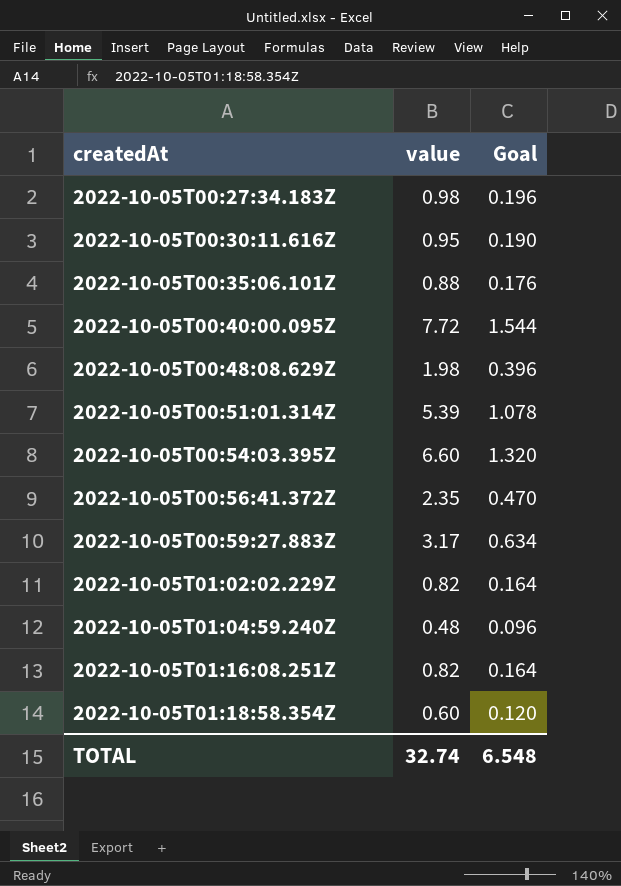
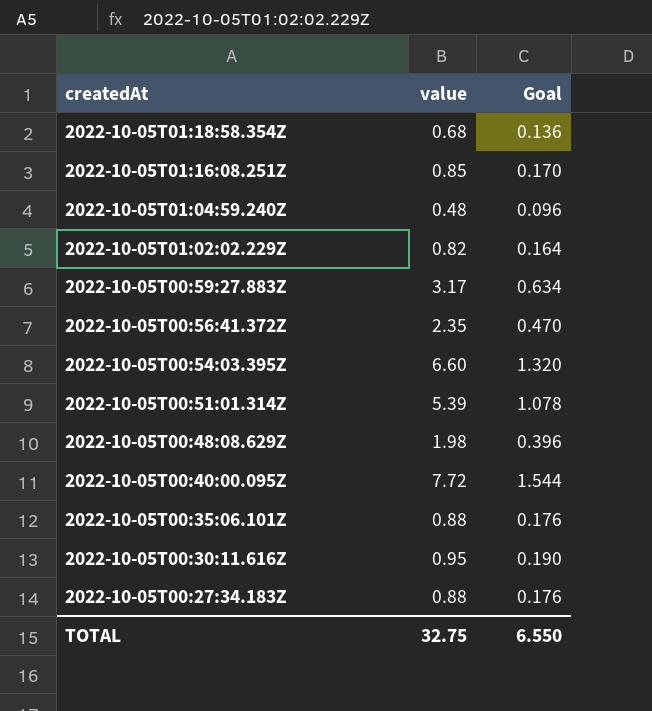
row order: createdAt ascending -> createdAt descending
2022-10-05T01:18:58.354Z | value: 0.60 -> 0.68
2022-10-05T01:18:58.354Z | Goal: 0.120 -> 0.136
2022-10-05T01:16:08.251Z | value: 0.82 -> 0.85
2022-10-05T01:16:08.251Z | Goal: 0.164 -> 0.170
2022-10-05T00:27:34.183Z | value: 0.98 -> 0.88
2022-10-05T00:27:34.183Z | Goal: 0.196 -> 0.176
TOTAL | value: 32.74 -> 32.75
TOTAL | Goal: 6.548 -> 6.550

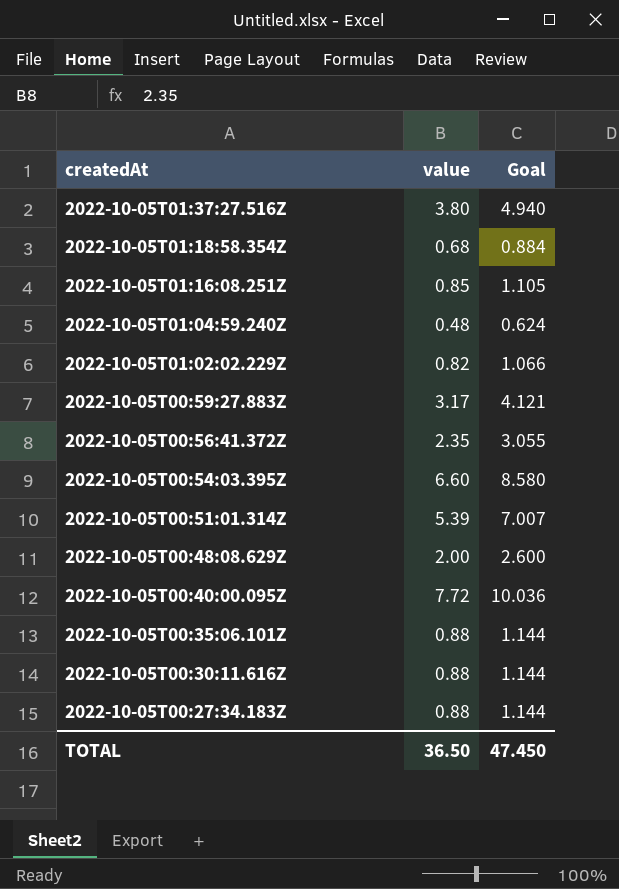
column Goal | formula: [value] * 0.2 -> [value] * 1.3
row 2022-10-05T01:37:27.516Z: none -> 3.80 | 4.940
2022-10-05T00:48:08.629Z | value: 1.98 -> 2.00
2022-10-05T00:30:11.616Z | value: 0.95 -> 0.88
TOTAL | value: 32.75 -> 36.50
TOTAL | Goal: 6.550 -> 47.450

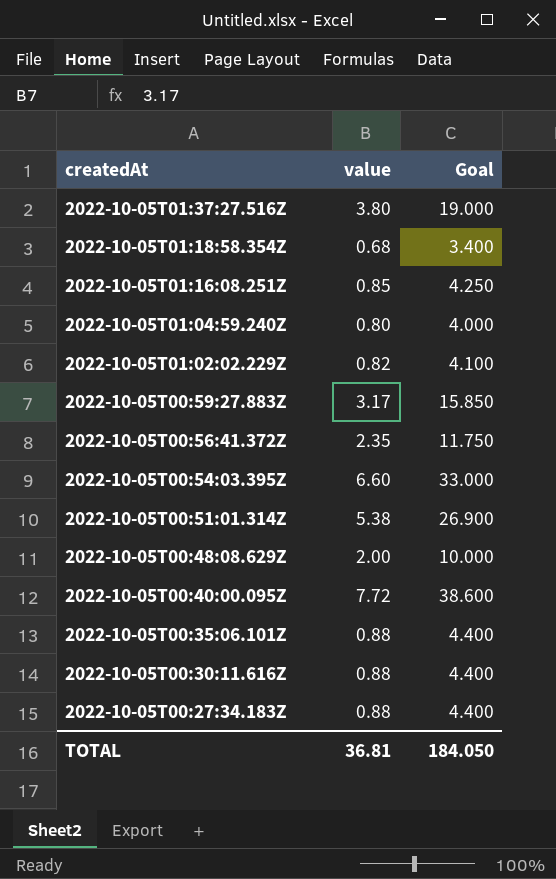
column Goal | formula: [value] * 1.3 -> [value] * 5
2022-10-05T01:04:59.240Z | value: 0.48 -> 0.80
2022-10-05T00:51:01.314Z | value: 5.39 -> 5.38
TOTAL | value: 36.50 -> 36.81
TOTAL | Goal: 47.450 -> 184.050

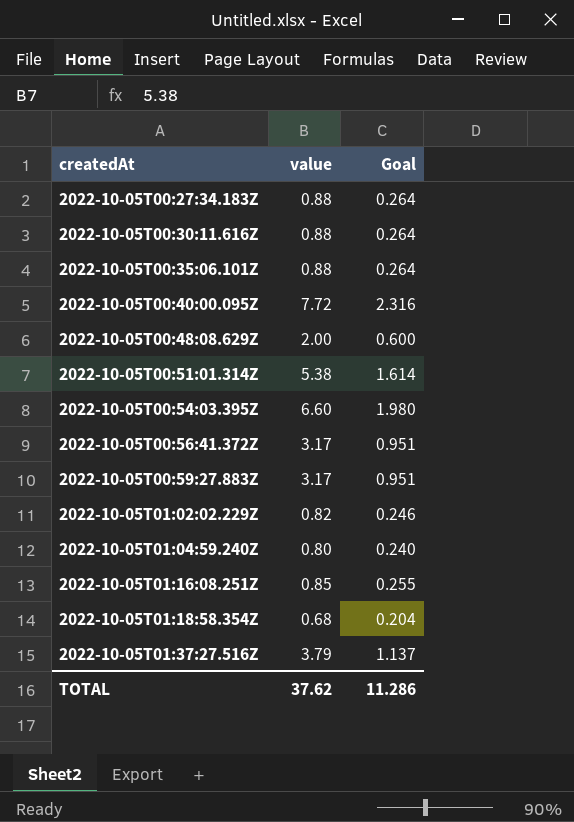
row order: createdAt descending -> createdAt ascending
column Goal | formula: [value] * 5 -> [value] * 0.3
2022-10-05T00:56:41.372Z | value: 2.35 -> 3.17
2022-10-05T01:37:27.516Z | value: 3.80 -> 3.79
TOTAL | value: 36.81 -> 37.62
TOTAL | Goal: 184.050 -> 11.286

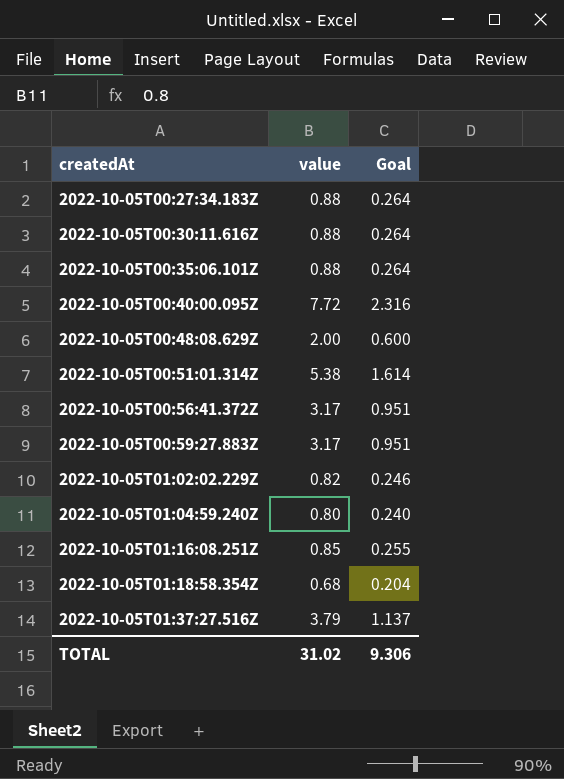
row 2022-10-05T00:54:03.395Z: 6.60 | 1.980 -> none
TOTAL | value: 37.62 -> 31.02
TOTAL | Goal: 11.286 -> 9.306

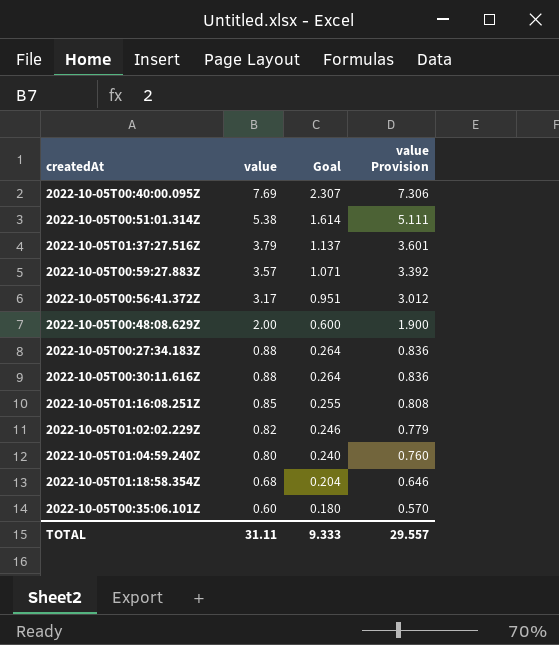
row order: createdAt ascending -> value descending
column value Provision | formula: none -> [value] * 0.95
2022-10-05T00:40:00.095Z | value: 7.72 -> 7.69
2022-10-05T00:40:00.095Z | Goal: 2.316 -> 2.307
2022-10-05T00:59:27.883Z | value: 3.17 -> 3.57
2022-10-05T00:59:27.883Z | Goal: 0.951 -> 1.071
2022-10-05T00:35:06.101Z | value: 0.88 -> 0.60
2022-10-05T00:35:06.101Z | Goal: 0.264 -> 0.180
TOTAL | value: 31.02 -> 31.11
TOTAL | Goal: 9.306 -> 9.333

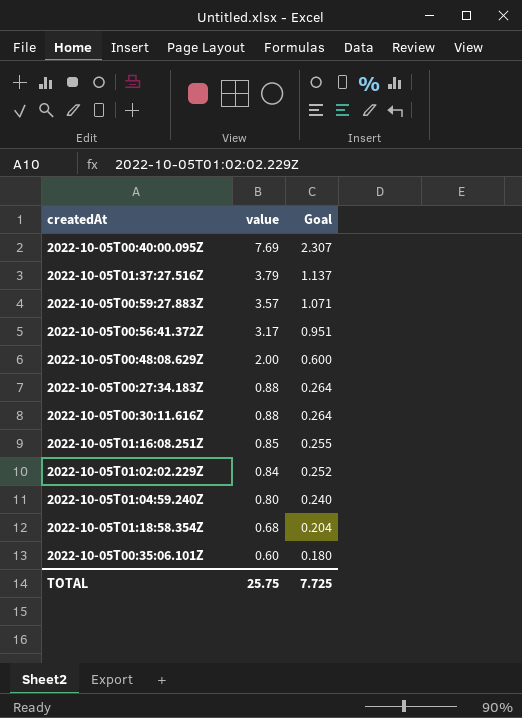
column value Provision | formula: [value] * 0.95 -> none
row 2022-10-05T00:51:01.314Z: 5.38 | 1.614 | 5.111 -> none
2022-10-05T01:02:02.229Z | value: 0.82 -> 0.84
2022-10-05T01:02:02.229Z | Goal: 0.246 -> 0.252
TOTAL | value: 31.11 -> 25.75
TOTAL | Goal: 9.333 -> 7.725

